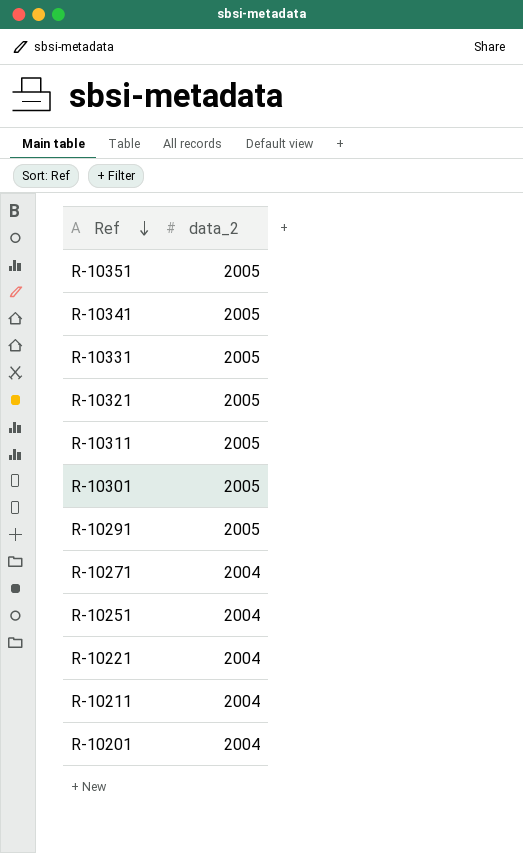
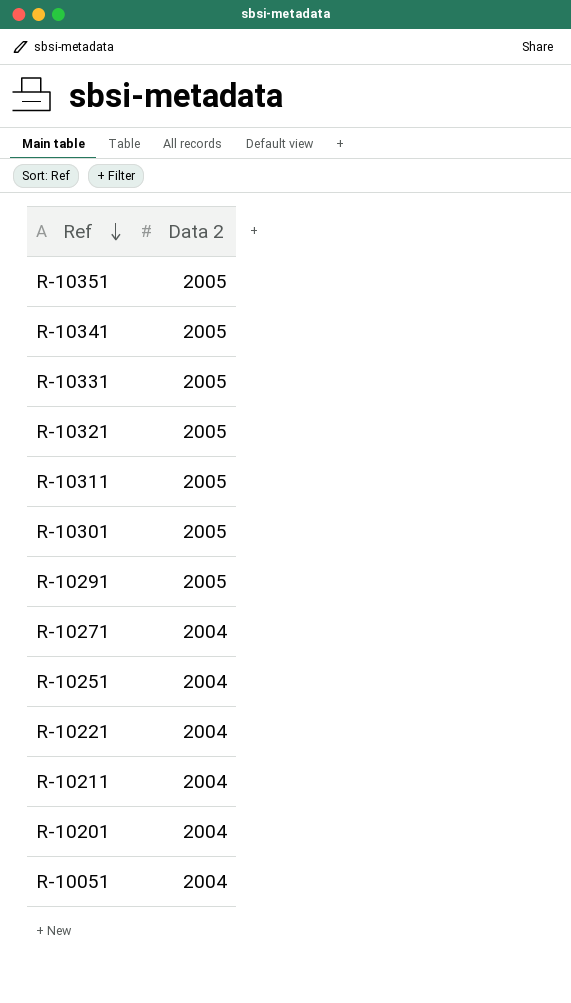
column name: data_2 -> Data 2
row R-10051: none -> 2004

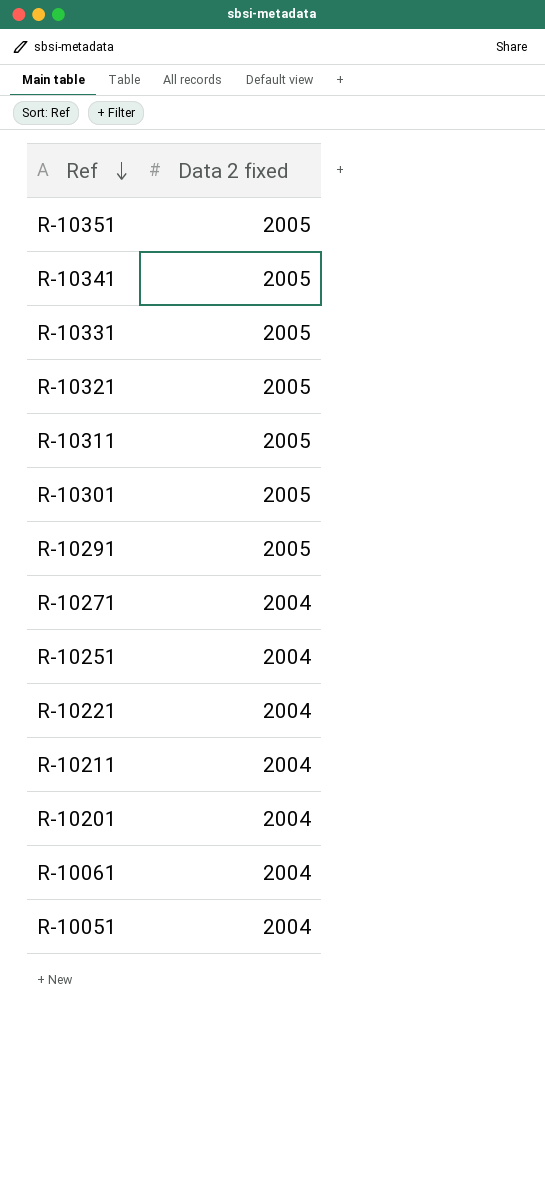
column name: Data 2 -> Data 2 fixed
row R-10061: none -> 2004

